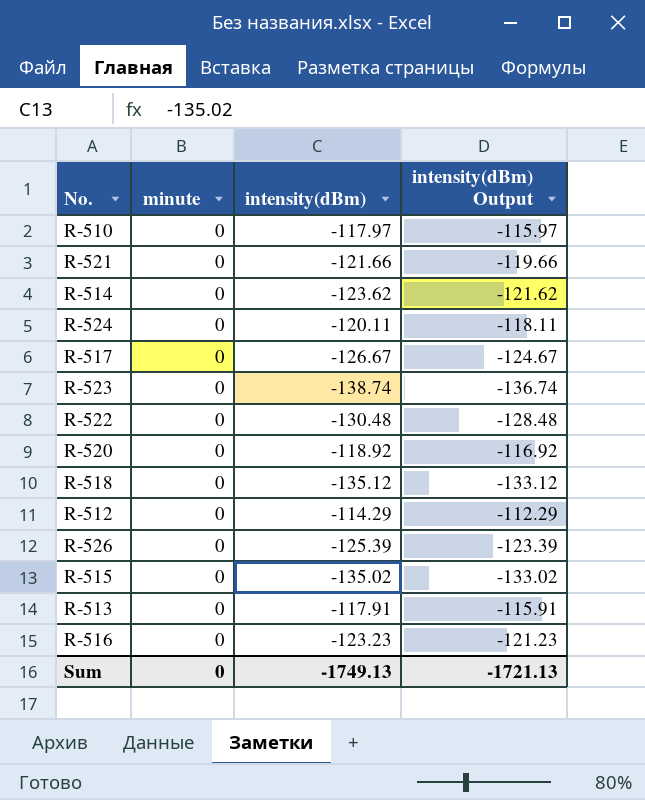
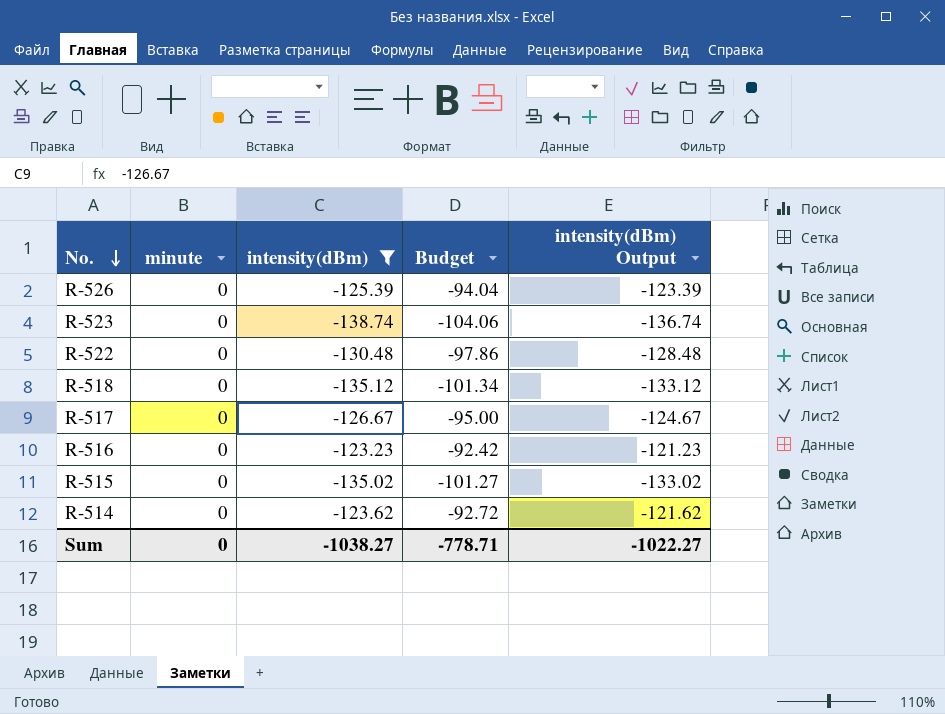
filter: none -> intensity(dBm) <= -123.23
row order: none -> No. descending
column Budget | formula: none -> [intensity(dBm)] * 0.75
Sum | intensity(dBm): -1749.13 -> -1038.27
Sum | intensity(dBm) Output: -1721.13 -> -1022.27

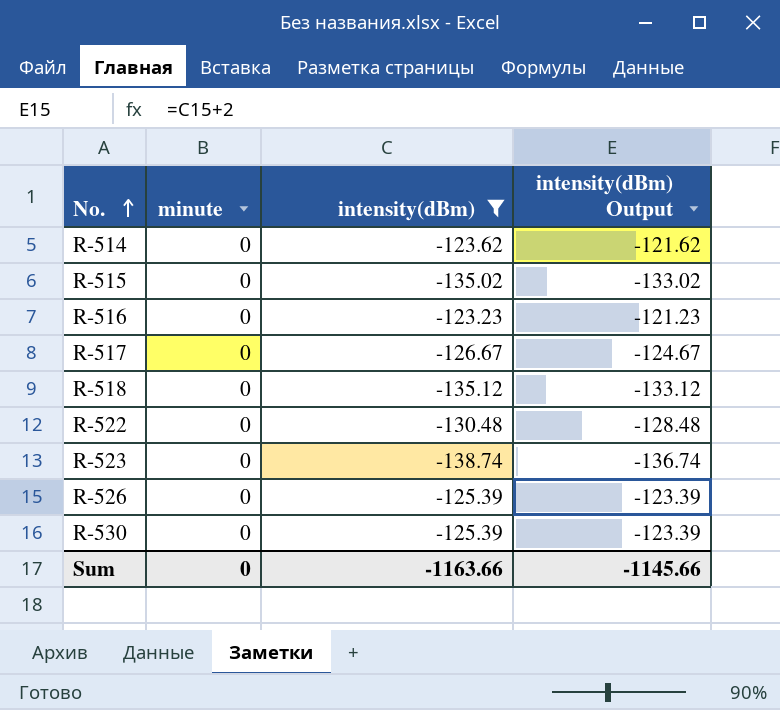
row order: No. descending -> No. ascending
column Budget | formula: [intensity(dBm)] * 0.75 -> none
row R-530: none -> 0 | -125.39 | -123.39
Sum | intensity(dBm): -1038.27 -> -1163.66
Sum | intensity(dBm) Output: -1022.27 -> -1145.66

